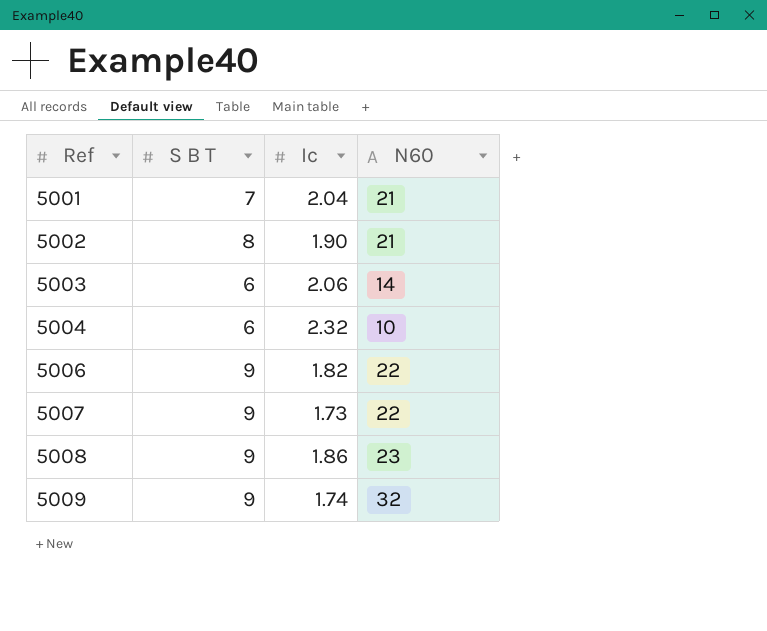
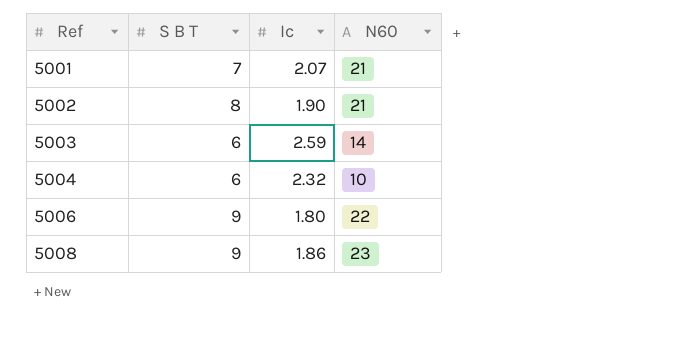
row 5007: 9 | 1.73 | 22 -> none
row 5009: 9 | 1.74 | 32 -> none
5001 | Ic: 2.04 -> 2.07
5003 | Ic: 2.06 -> 2.59
5006 | Ic: 1.82 -> 1.80

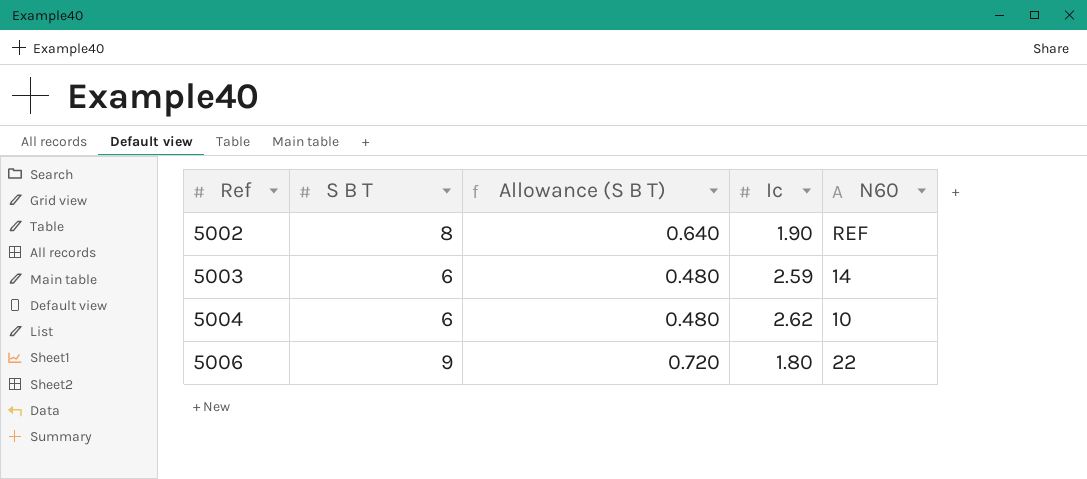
column Allowance (S B T) | formula: none -> [S B T] * 0.08
row 5001: 7 | 2.07 | 21 -> none
row 5008: 9 | 1.86 | 23 -> none
5002 | N60: 21 -> REF
5004 | Ic: 2.32 -> 2.62

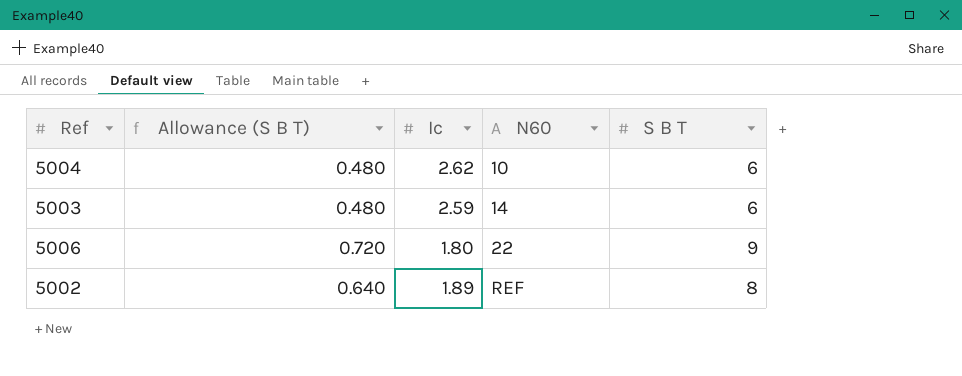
row order: Ref ascending -> N60 ascending
column S B T | position: 2 -> 5
5002 | Ic: 1.90 -> 1.89

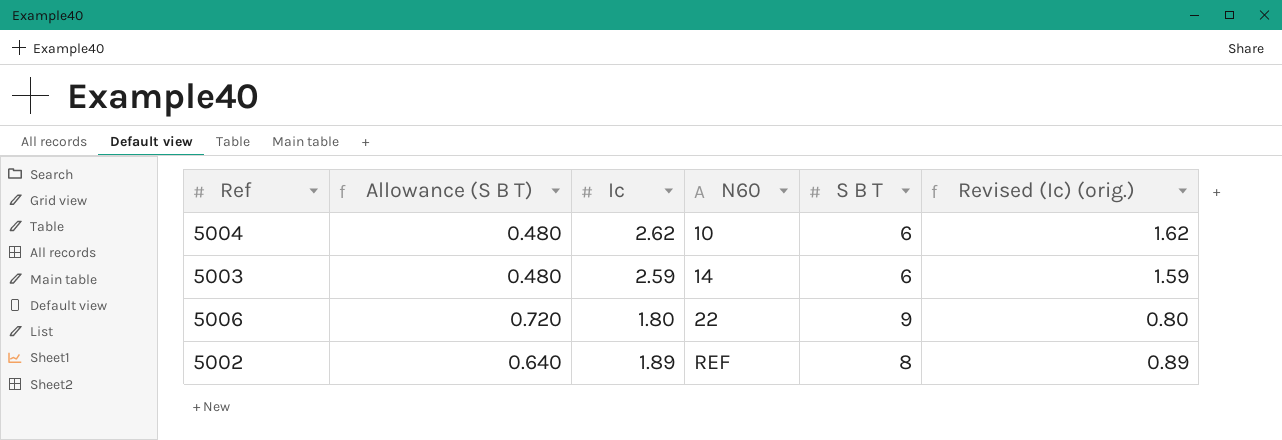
column Revised (Ic) (orig.) | formula: none -> [Ic] - 1

